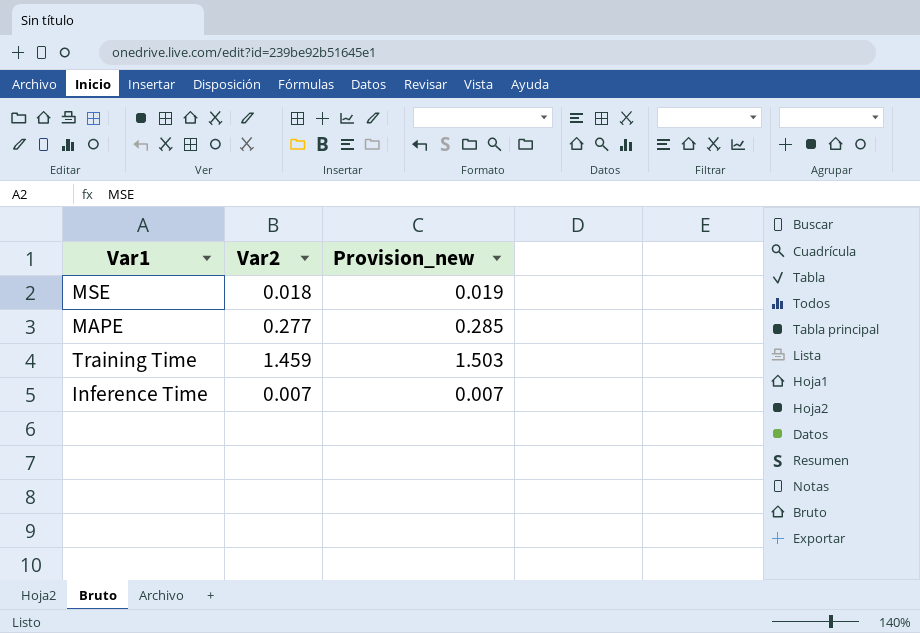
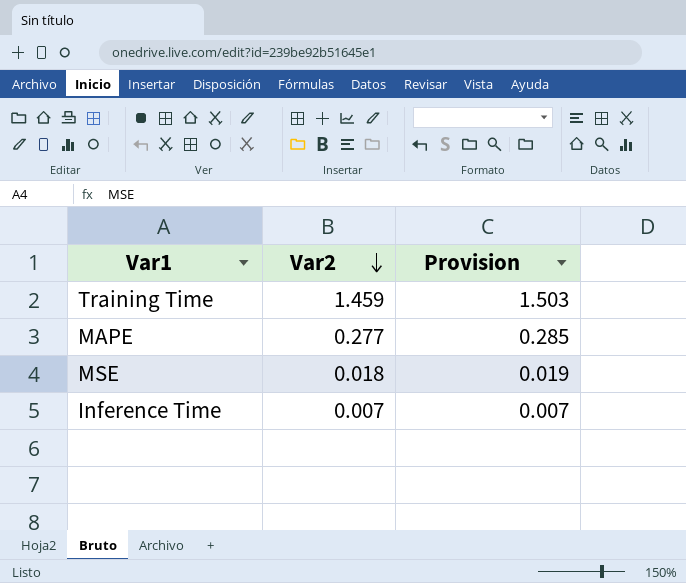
row order: none -> Var2 descending
column name: Provision_new -> Provision

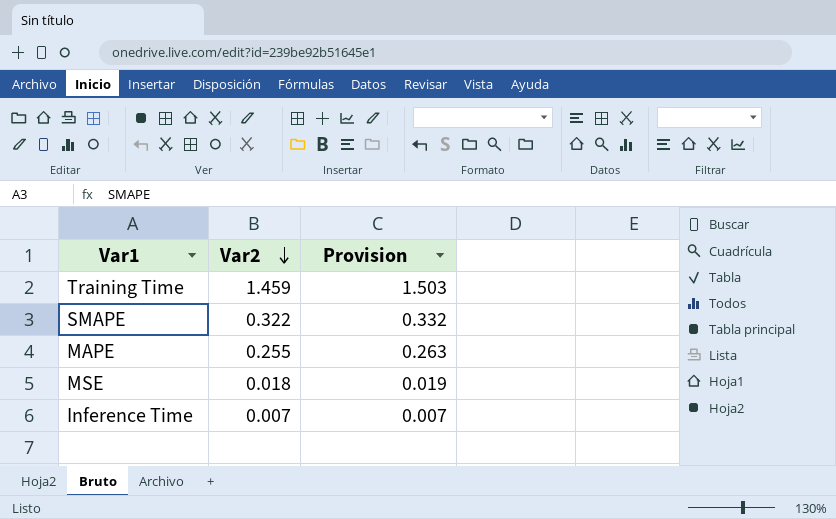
row SMAPE: none -> 0.322 | 0.332
MAPE | Var2: 0.277 -> 0.255
MAPE | Provision: 0.285 -> 0.263

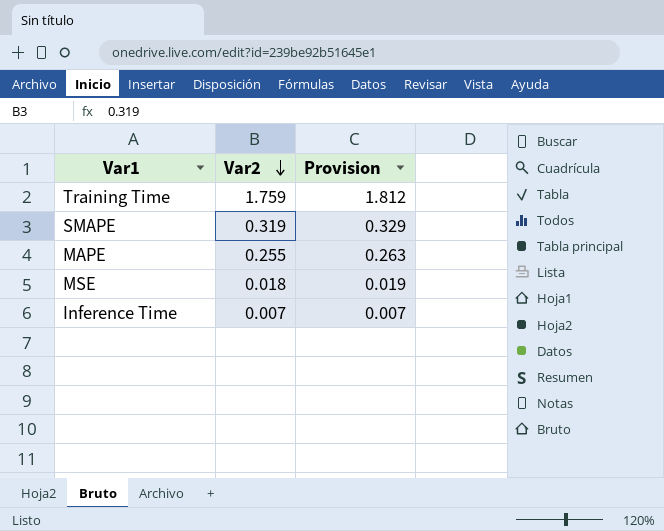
Training Time | Var2: 1.459 -> 1.759
Training Time | Provision: 1.503 -> 1.812
SMAPE | Var2: 0.322 -> 0.319
SMAPE | Provision: 0.332 -> 0.329

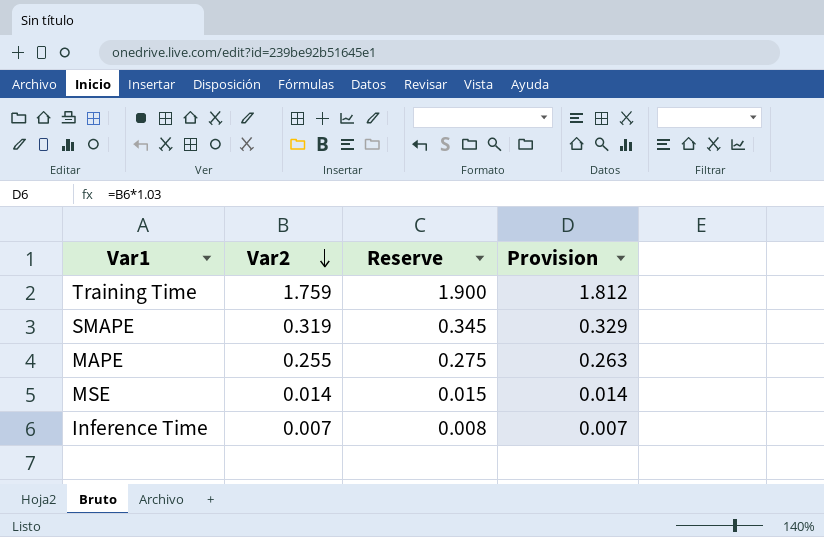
column Reserve | formula: none -> [Var2] * 1.08
MSE | Var2: 0.018 -> 0.014
MSE | Provision: 0.019 -> 0.014

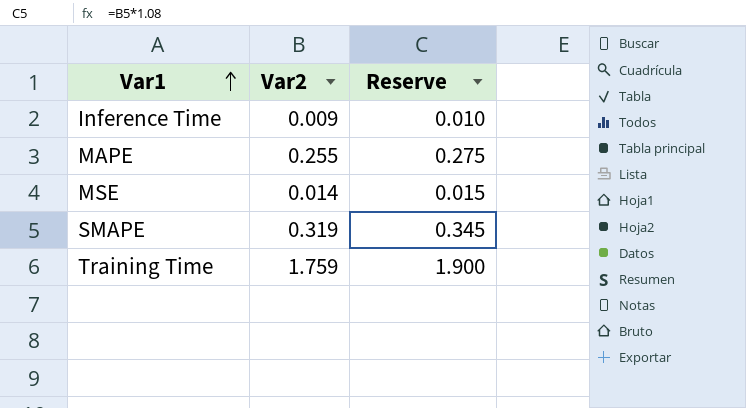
row order: Var2 descending -> Var1 ascending
column Provision | formula: [Var2] * 1.03 -> none
Inference Time | Var2: 0.007 -> 0.009
Inference Time | Reserve: 0.008 -> 0.010

